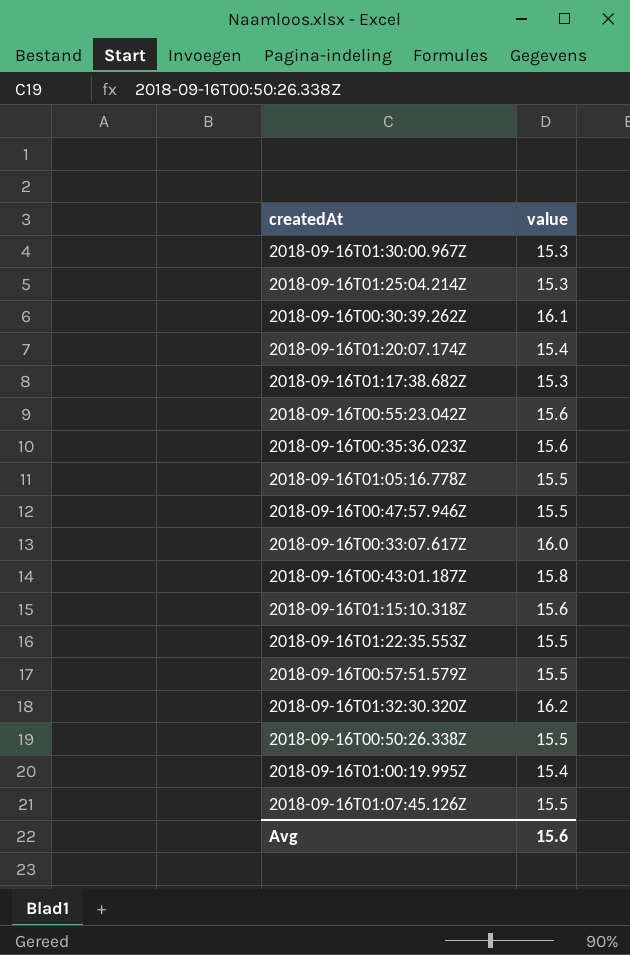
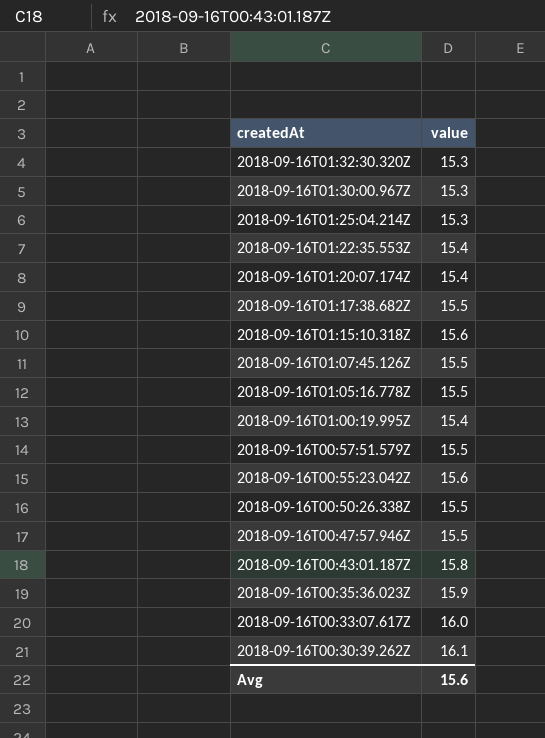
row order: none -> createdAt descending
2018-09-16T01:32:30.320Z | value: 16.2 -> 15.3
2018-09-16T01:22:35.553Z | value: 15.5 -> 15.4
2018-09-16T01:17:38.682Z | value: 15.3 -> 15.5
2018-09-16T00:35:36.023Z | value: 15.6 -> 15.9

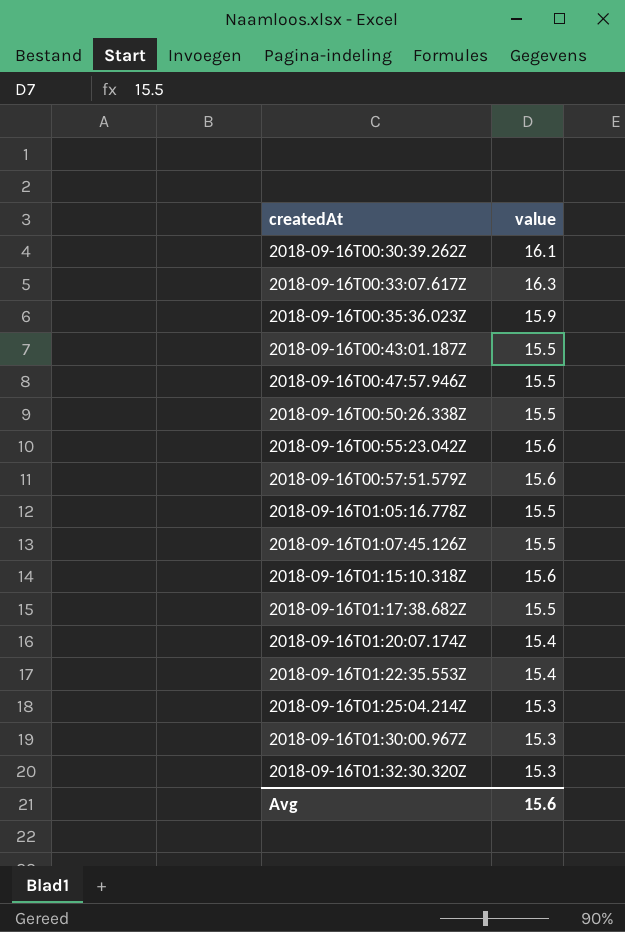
row order: createdAt descending -> createdAt ascending
row 2018-09-16T01:00:19.995Z: 15.4 -> none
2018-09-16T00:33:07.617Z | value: 16.0 -> 16.3
2018-09-16T00:43:01.187Z | value: 15.8 -> 15.5
2018-09-16T00:57:51.579Z | value: 15.5 -> 15.6

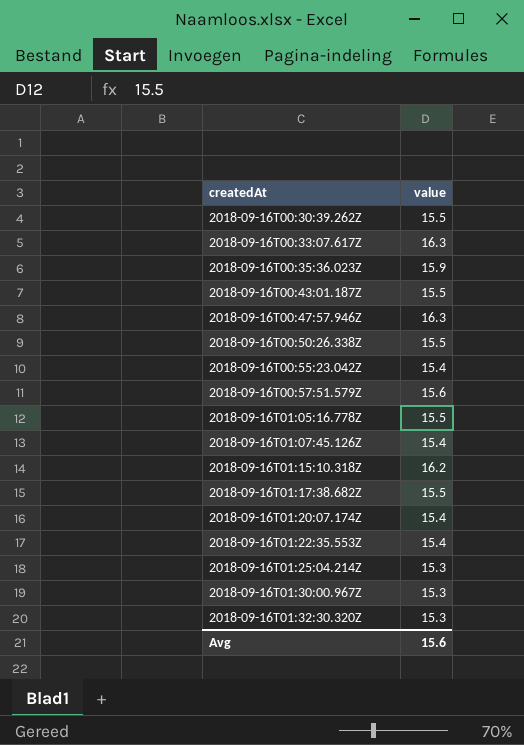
2018-09-16T00:30:39.262Z | value: 16.1 -> 15.5
2018-09-16T00:47:57.946Z | value: 15.5 -> 16.3
2018-09-16T00:55:23.042Z | value: 15.6 -> 15.4
2018-09-16T01:07:45.126Z | value: 15.5 -> 15.4
2018-09-16T01:15:10.318Z | value: 15.6 -> 16.2

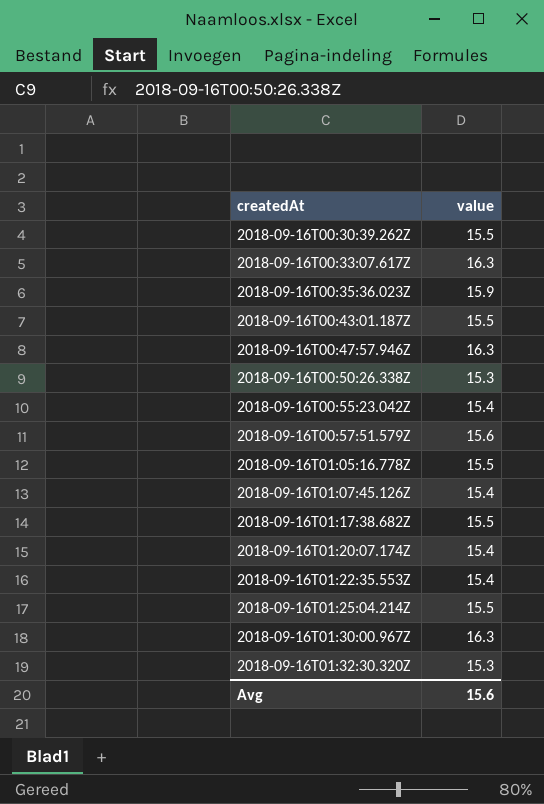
row 2018-09-16T01:15:10.318Z: 16.2 -> none
2018-09-16T00:50:26.338Z | value: 15.5 -> 15.3
2018-09-16T01:25:04.214Z | value: 15.3 -> 15.5
2018-09-16T01:30:00.967Z | value: 15.3 -> 16.3

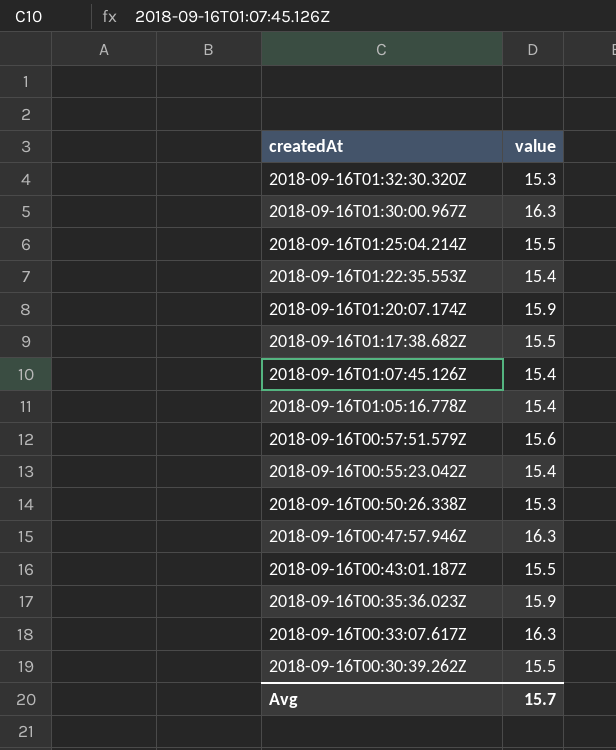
row order: createdAt ascending -> createdAt descending
2018-09-16T01:20:07.174Z | value: 15.4 -> 15.9
2018-09-16T01:05:16.778Z | value: 15.5 -> 15.4
Avg | value: 15.6 -> 15.7

